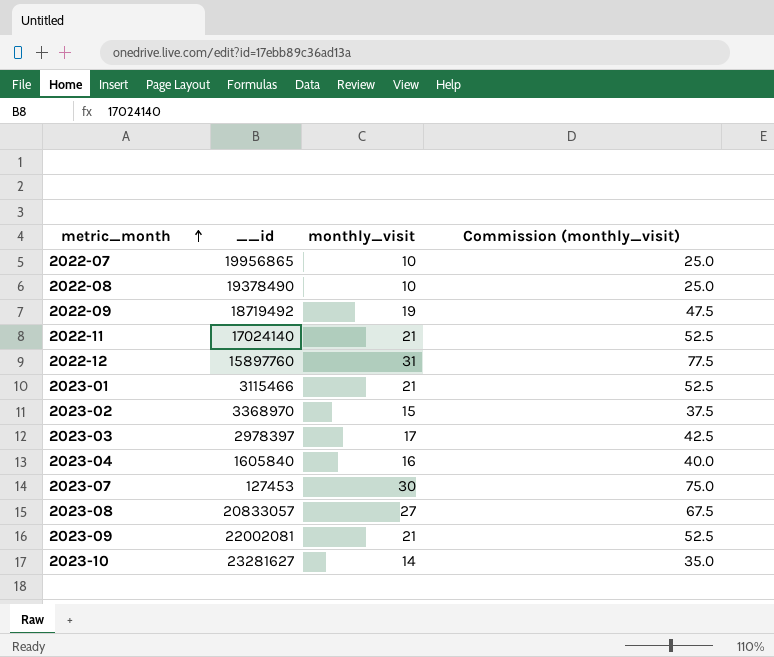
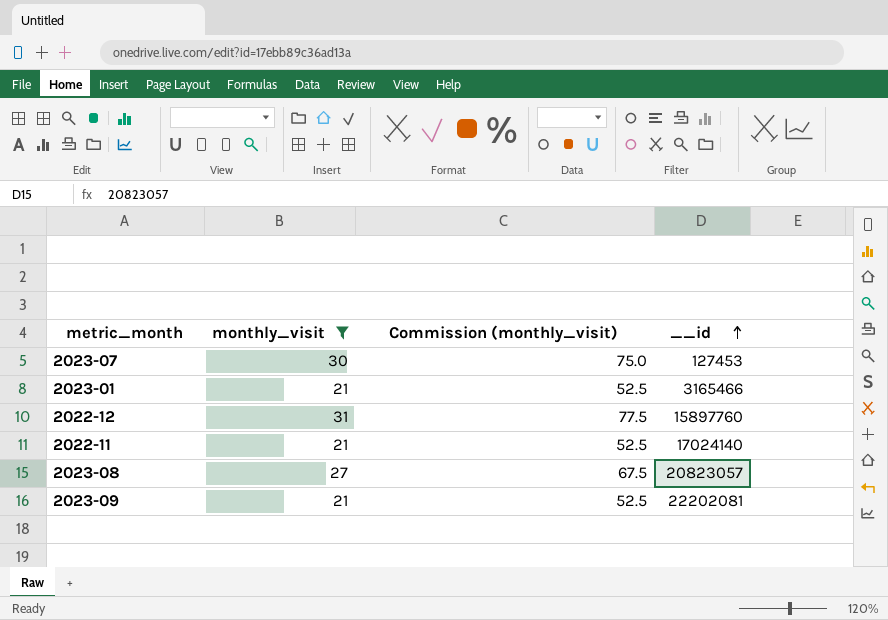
filter: none -> monthly_visit >= 21
row order: metric_month ascending -> __id ascending
column __id | position: 2 -> 4
2023-01 | __id: 3115466 -> 3165466
2023-08 | __id: 20833057 -> 20823057
2023-09 | __id: 22002081 -> 22202081

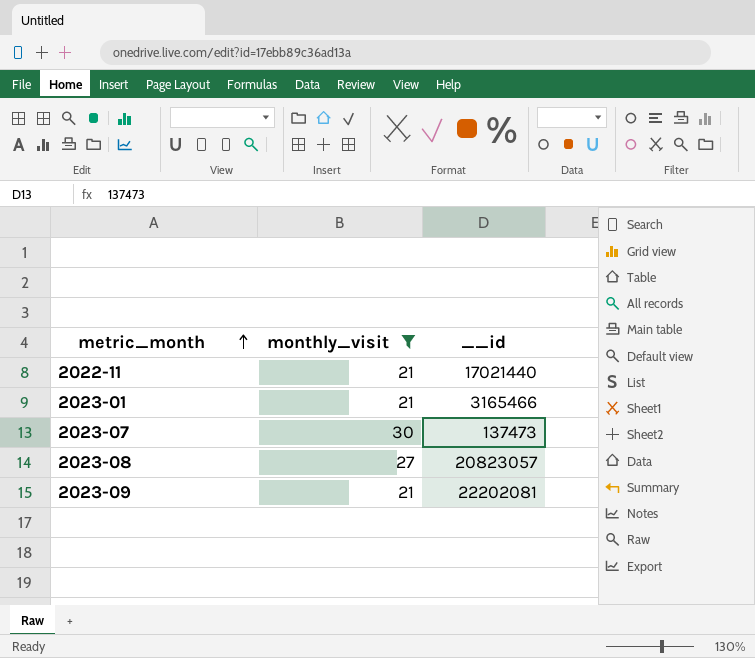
row order: __id ascending -> metric_month ascending
column Commission (monthly_visit) | formula: [monthly_visit] * 2.5 -> none
row 2022-12: 31 | 77.5 | 15897760 -> none
2022-11 | __id: 17024140 -> 17021440
2023-07 | __id: 127453 -> 137473

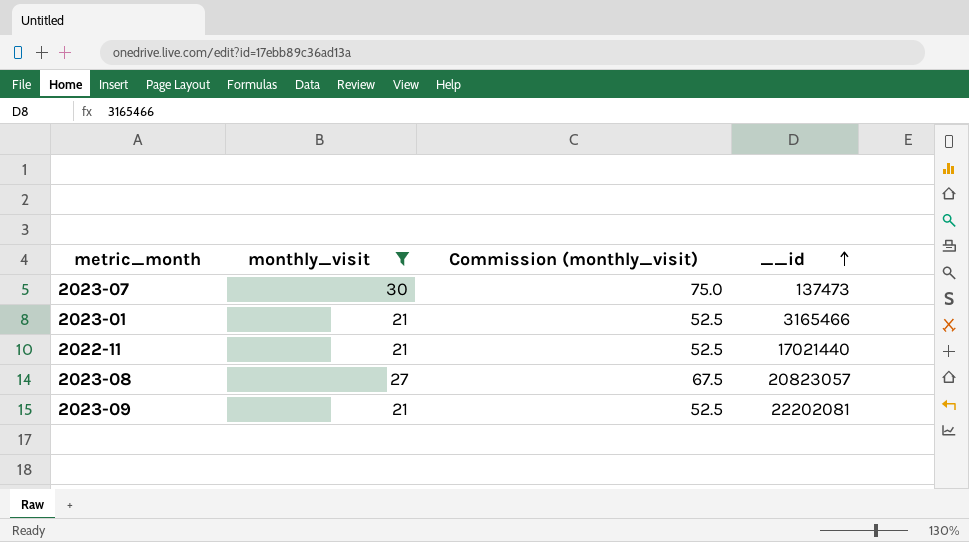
row order: metric_month ascending -> __id ascending
column Commission (monthly_visit) | formula: none -> [monthly_visit] * 2.5

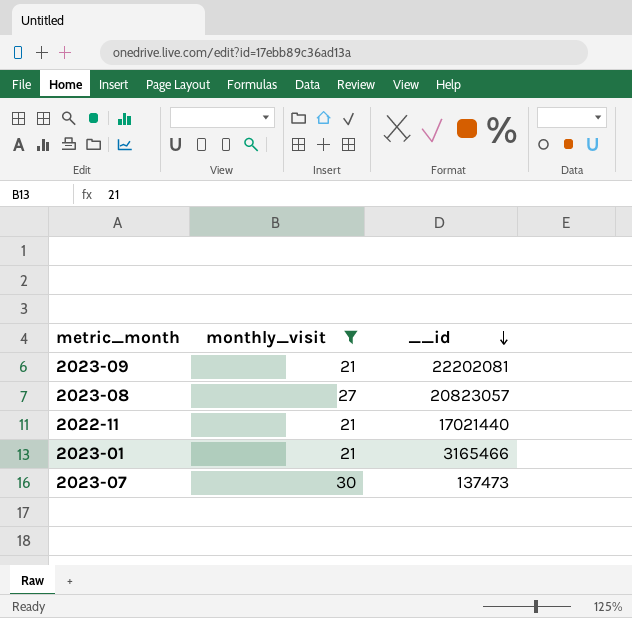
row order: __id ascending -> __id descending
column Commission (monthly_visit) | formula: [monthly_visit] * 2.5 -> none

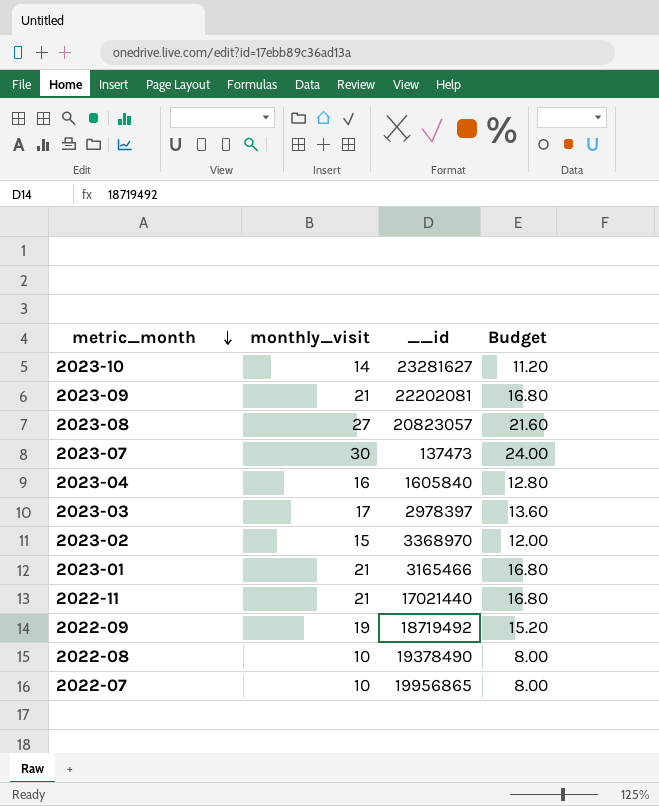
filter: monthly_visit >= 21 -> none
row order: __id descending -> metric_month descending
column Budget | formula: none -> [monthly_visit] * 0.8

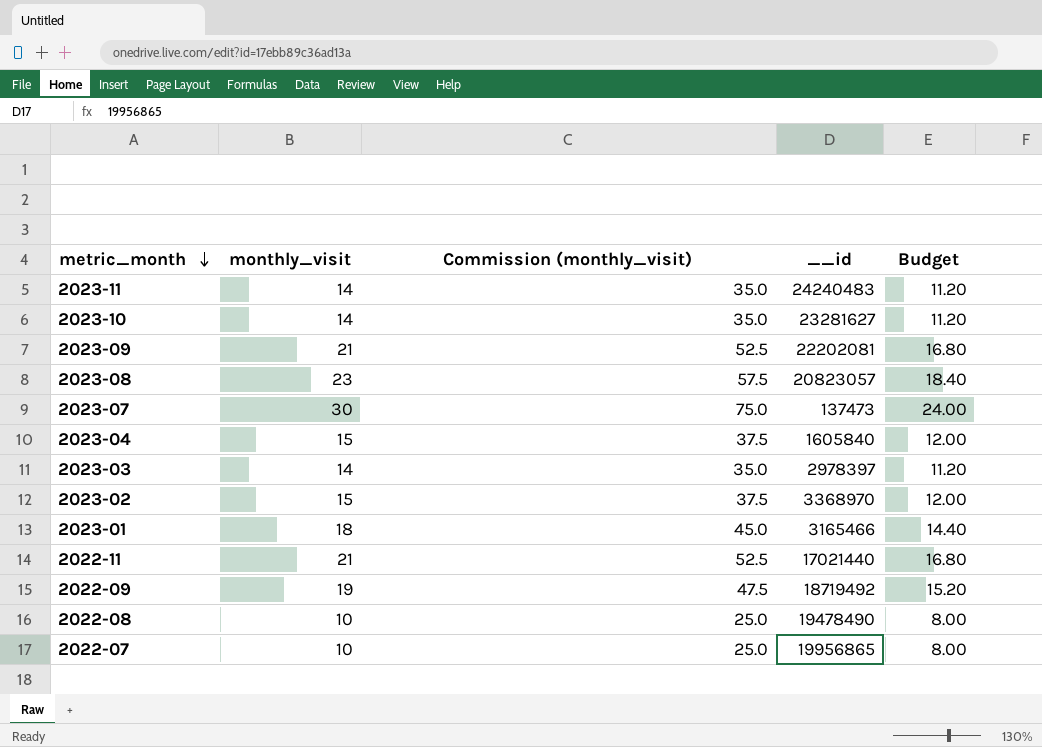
column Commission (monthly_visit) | formula: none -> [monthly_visit] * 2.5
row 2023-11: none -> 14 | 35.0 | 24240483 | 11.20
2023-08 | monthly_visit: 27 -> 23
2023-08 | Budget: 21.60 -> 18.40
2023-04 | monthly_visit: 16 -> 15
2023-04 | Budget: 12.80 -> 12.00
2023-03 | monthly_visit: 17 -> 14
2023-03 | Budget: 13.60 -> 11.20
2023-01 | monthly_visit: 21 -> 18
2023-01 | Budget: 16.80 -> 14.40
2022-08 | __id: 19378490 -> 19478490

